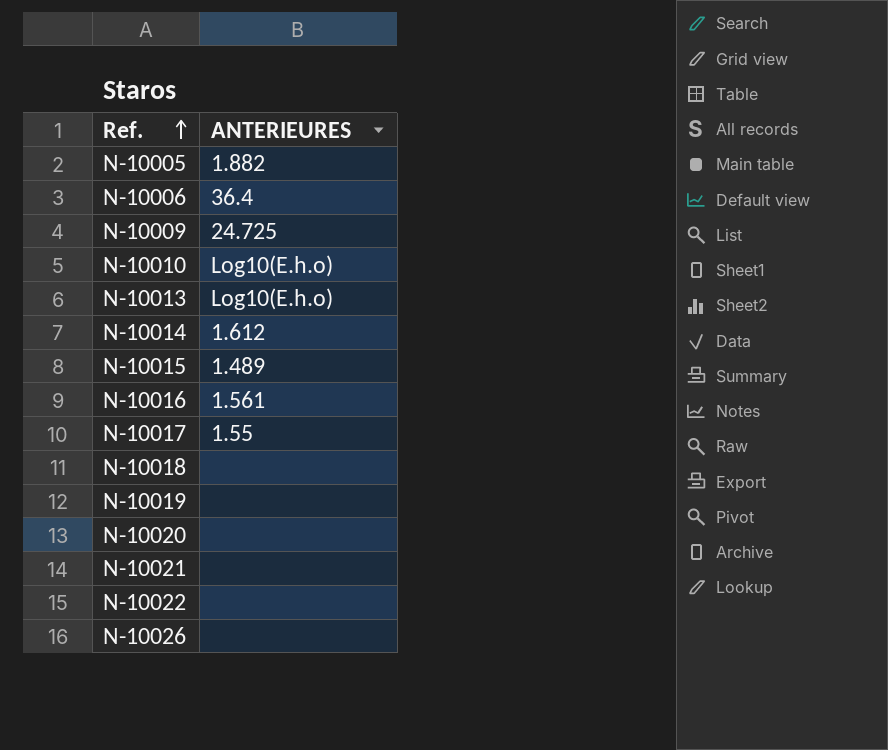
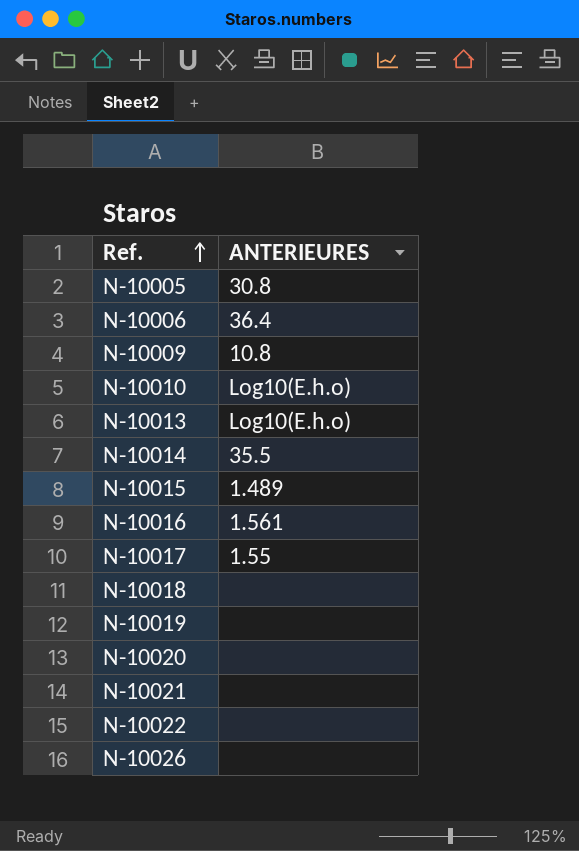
N-10005 | ANTERIEURES: 1.882 -> 30.8
N-10009 | ANTERIEURES: 24.725 -> 10.8
N-10014 | ANTERIEURES: 1.612 -> 35.5

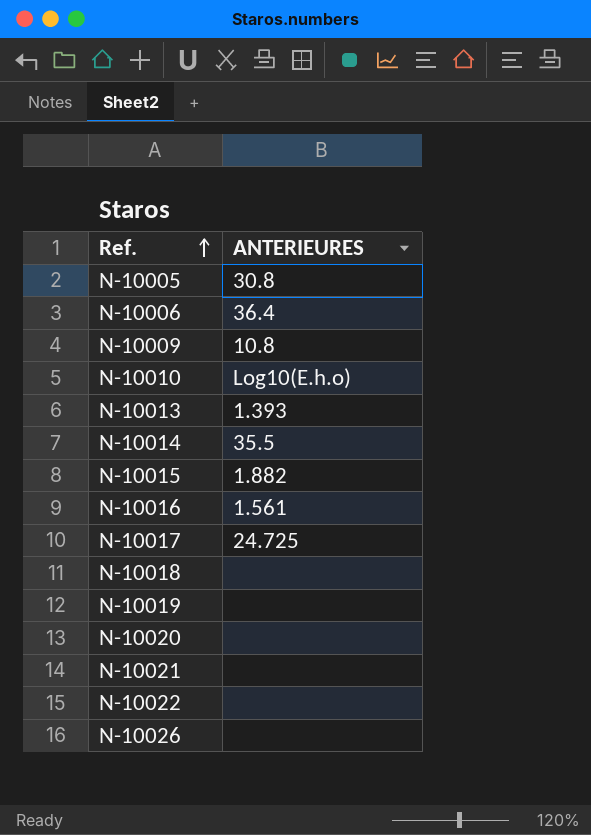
N-10013 | ANTERIEURES: Log10(E.h.o) -> 1.393
N-10015 | ANTERIEURES: 1.489 -> 1.882
N-10017 | ANTERIEURES: 1.55 -> 24.725

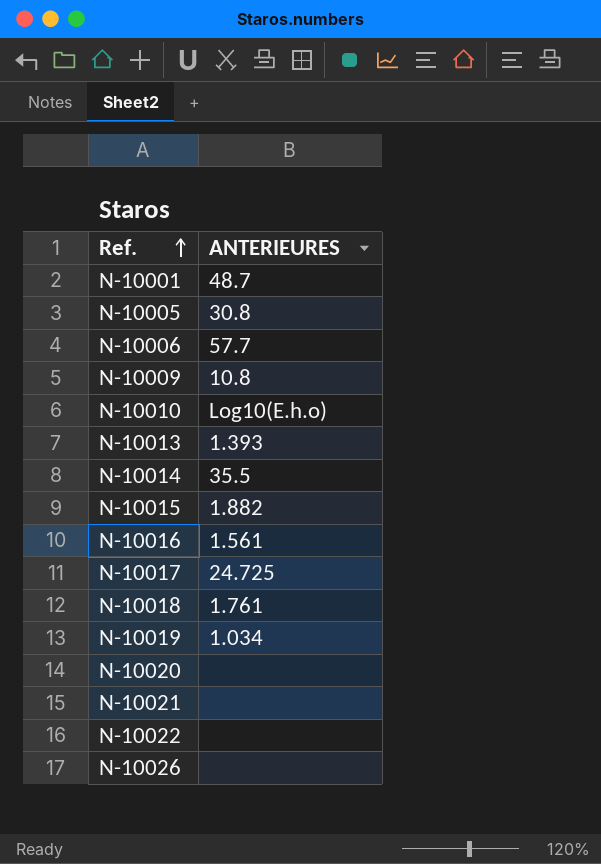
row N-10001: none -> 48.7
N-10006 | ANTERIEURES: 36.4 -> 57.7
N-10018 | ANTERIEURES: none -> 1.761
N-10019 | ANTERIEURES: none -> 1.034

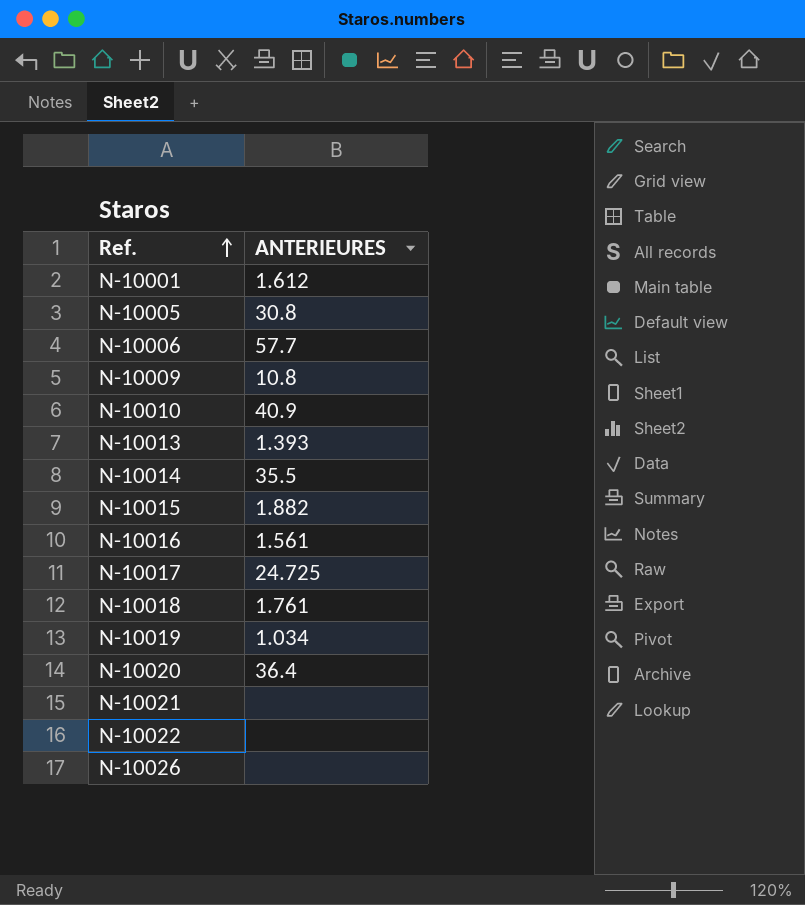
N-10001 | ANTERIEURES: 48.7 -> 1.612
N-10010 | ANTERIEURES: Log10(E.h.o) -> 40.9
N-10020 | ANTERIEURES: none -> 36.4

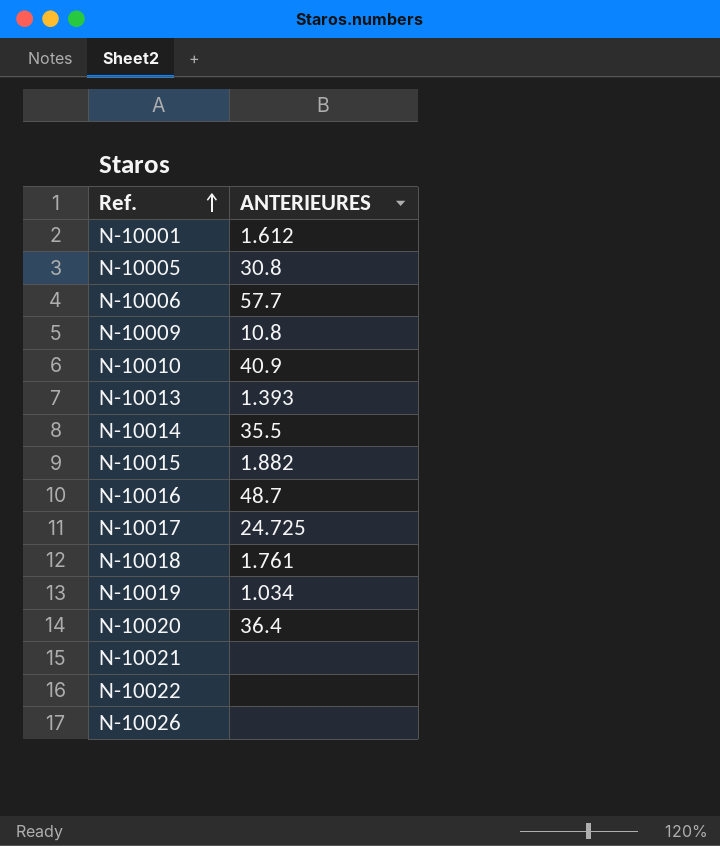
N-10016 | ANTERIEURES: 1.561 -> 48.7

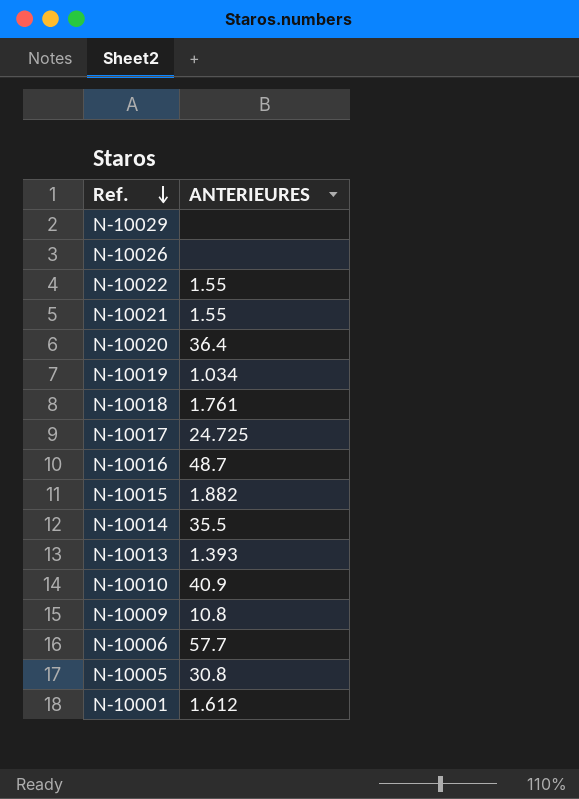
row order: Ref. ascending -> Ref. descending
row N-10029: none -> none
N-10022 | ANTERIEURES: none -> 1.55
N-10021 | ANTERIEURES: none -> 1.55

